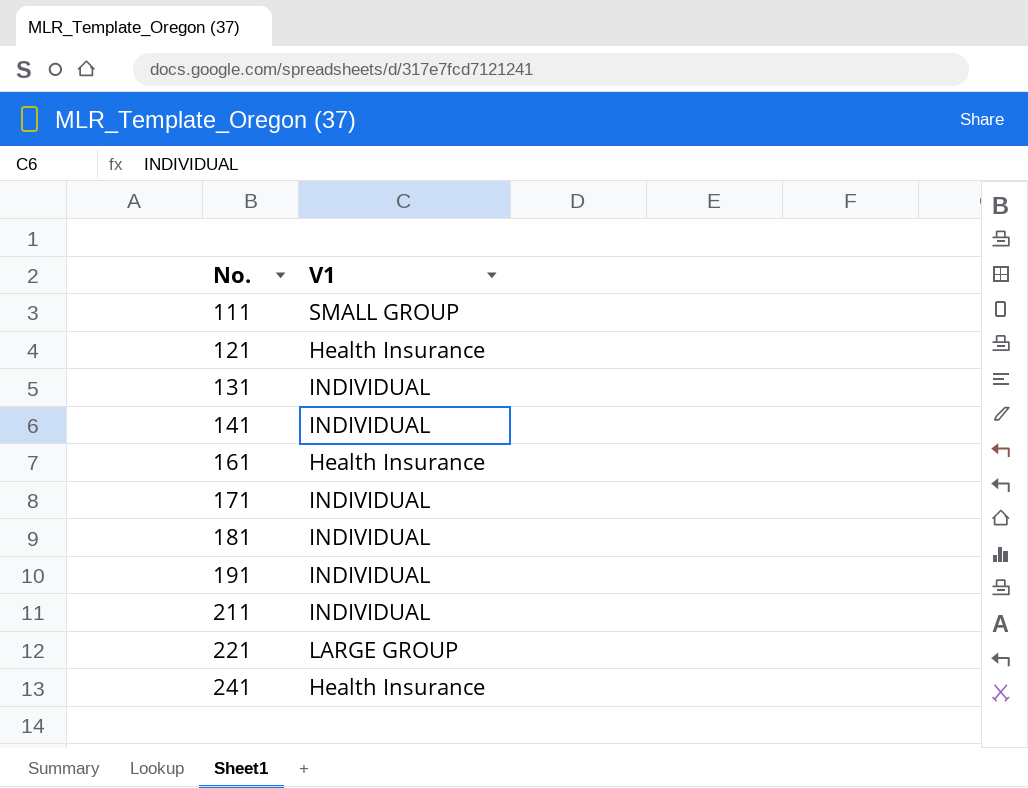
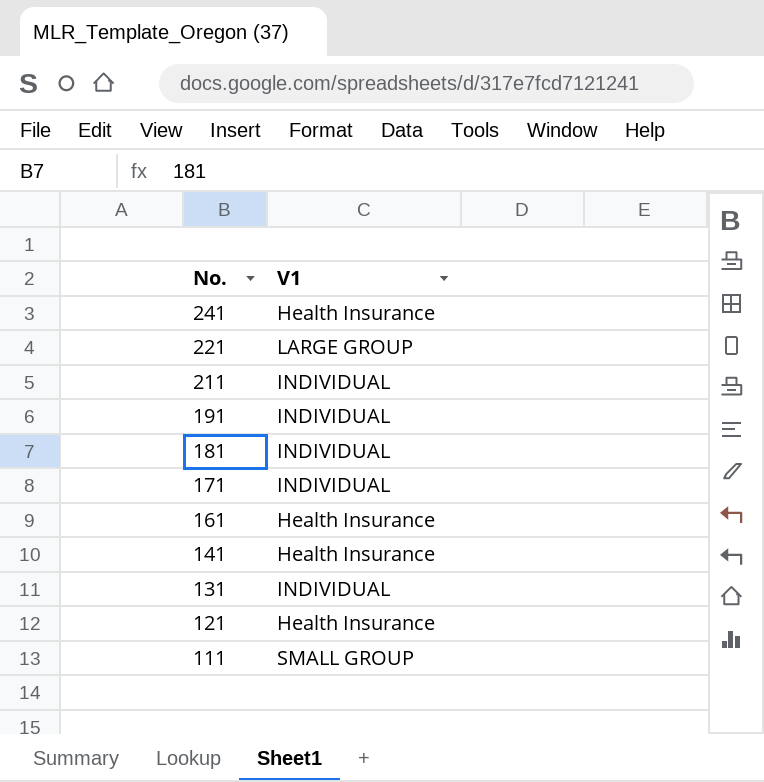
row order: No. ascending -> No. descending
141 | V1: INDIVIDUAL -> Health Insurance

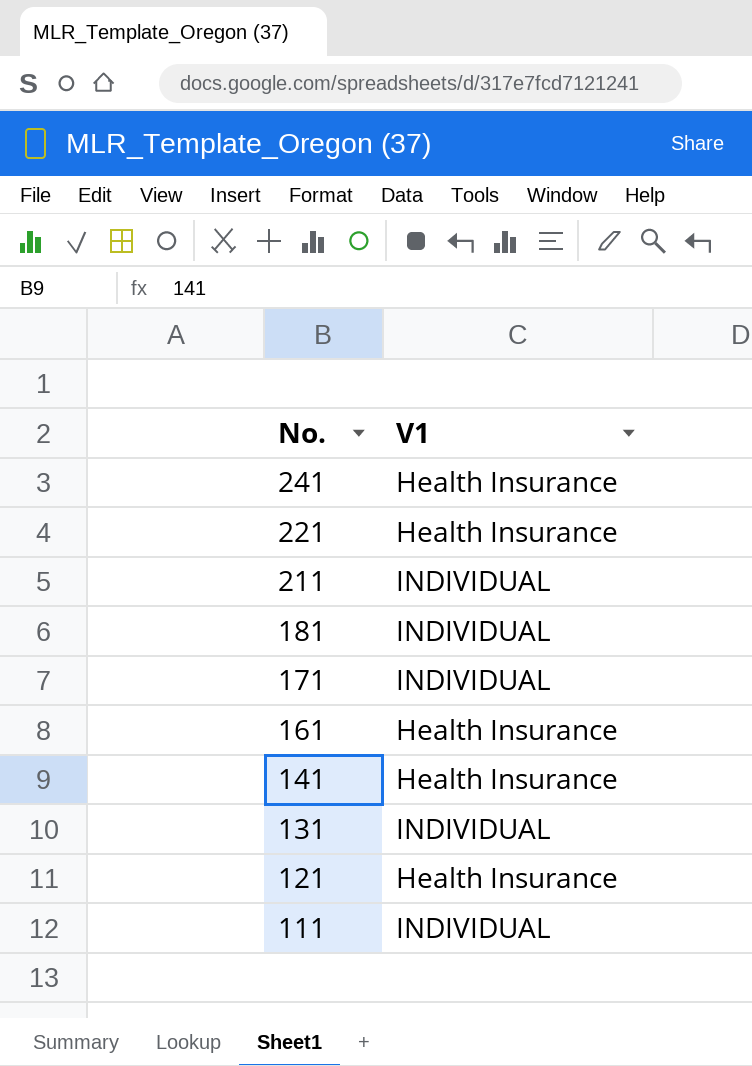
row 191: INDIVIDUAL -> none
221 | V1: LARGE GROUP -> Health Insurance
111 | V1: SMALL GROUP -> INDIVIDUAL

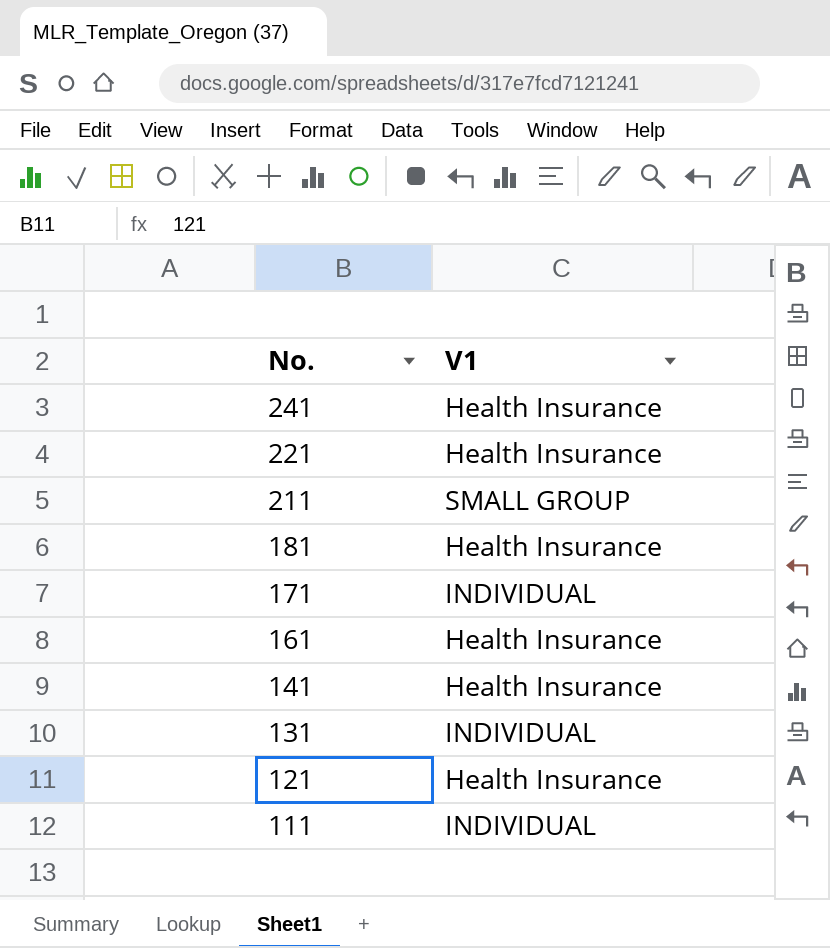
211 | V1: INDIVIDUAL -> SMALL GROUP
181 | V1: INDIVIDUAL -> Health Insurance

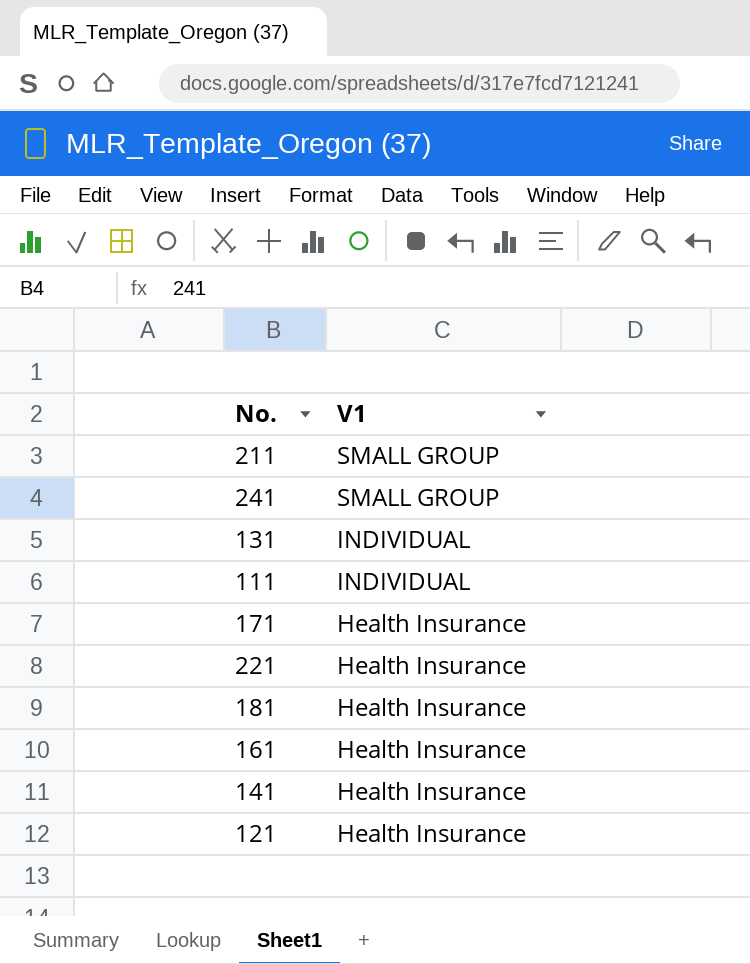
row order: No. descending -> V1 descending
241 | V1: Health Insurance -> SMALL GROUP
171 | V1: INDIVIDUAL -> Health Insurance

